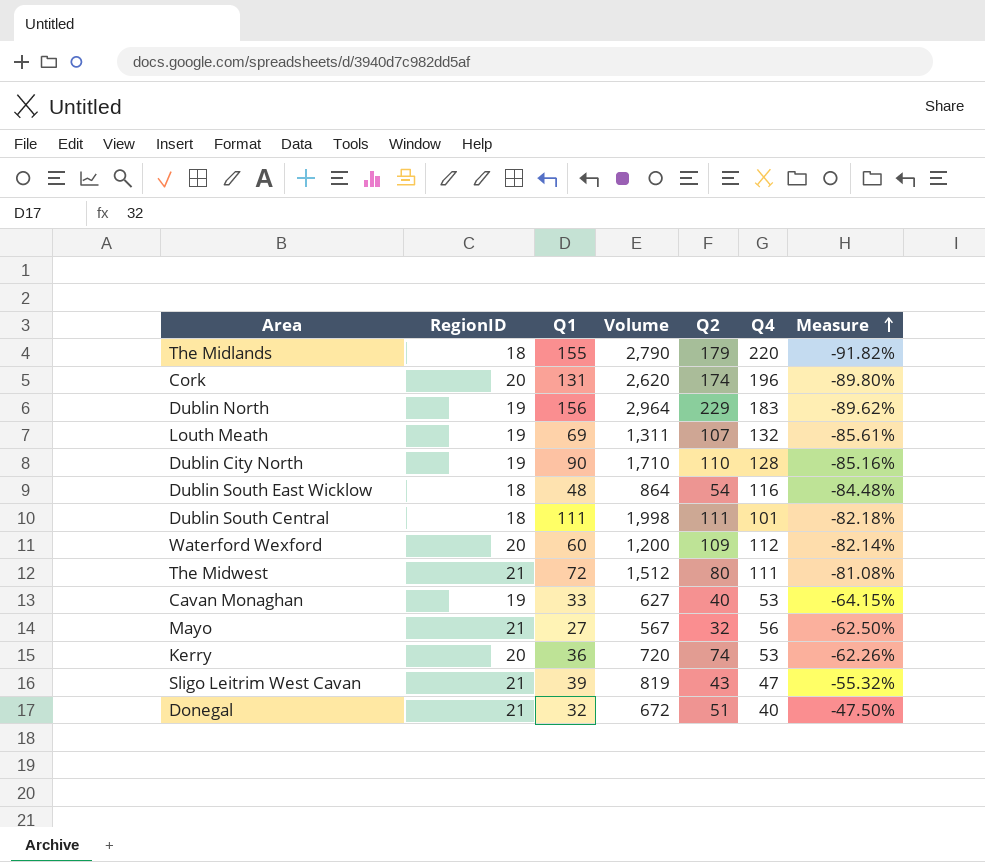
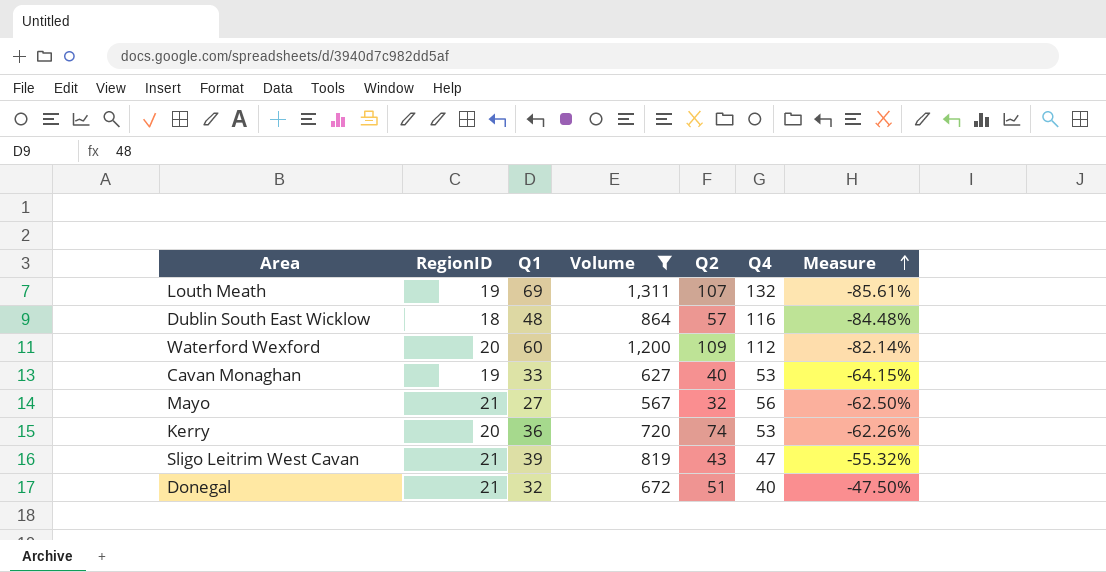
filter: none -> Volume <= 1,311
Dublin South East Wicklow | Q2: 54 -> 57

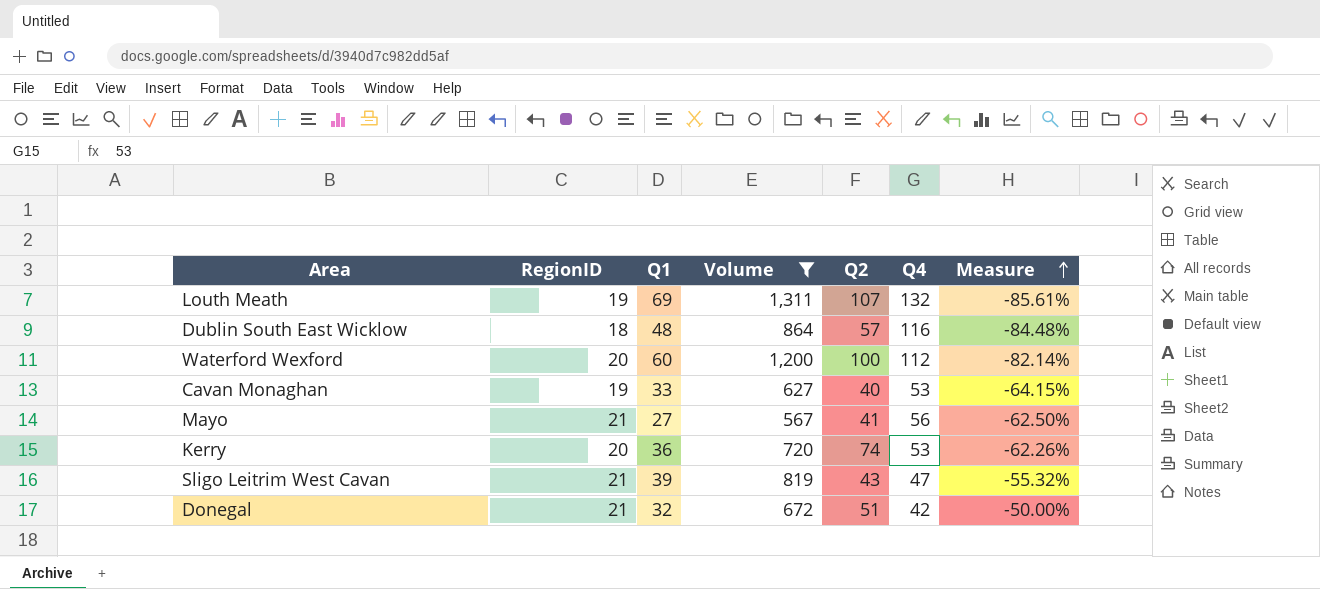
Waterford Wexford | Q2: 109 -> 100
Mayo | Q2: 32 -> 41
Donegal | Q4: 40 -> 42
Donegal | Measure: -47.50% -> -50.00%

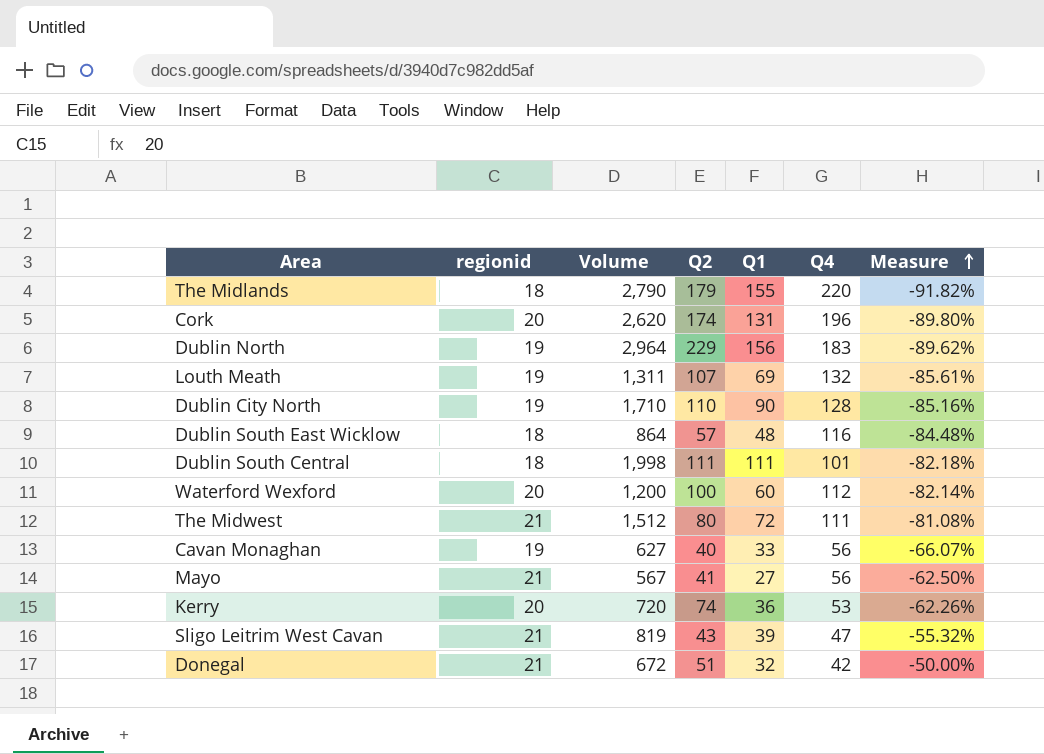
filter: Volume <= 1,311 -> none
column name: RegionID -> regionid
column Q1 | position: 3 -> 5
Cavan Monaghan | Q4: 53 -> 56
Cavan Monaghan | Measure: -64.15% -> -66.07%

